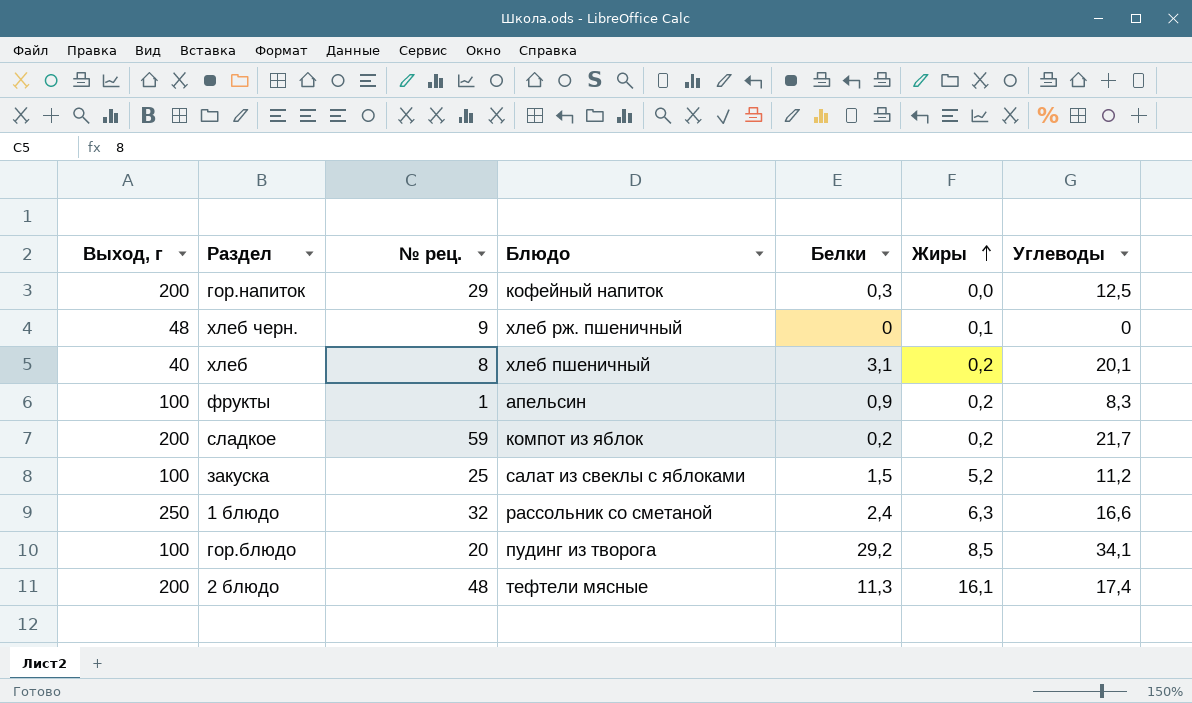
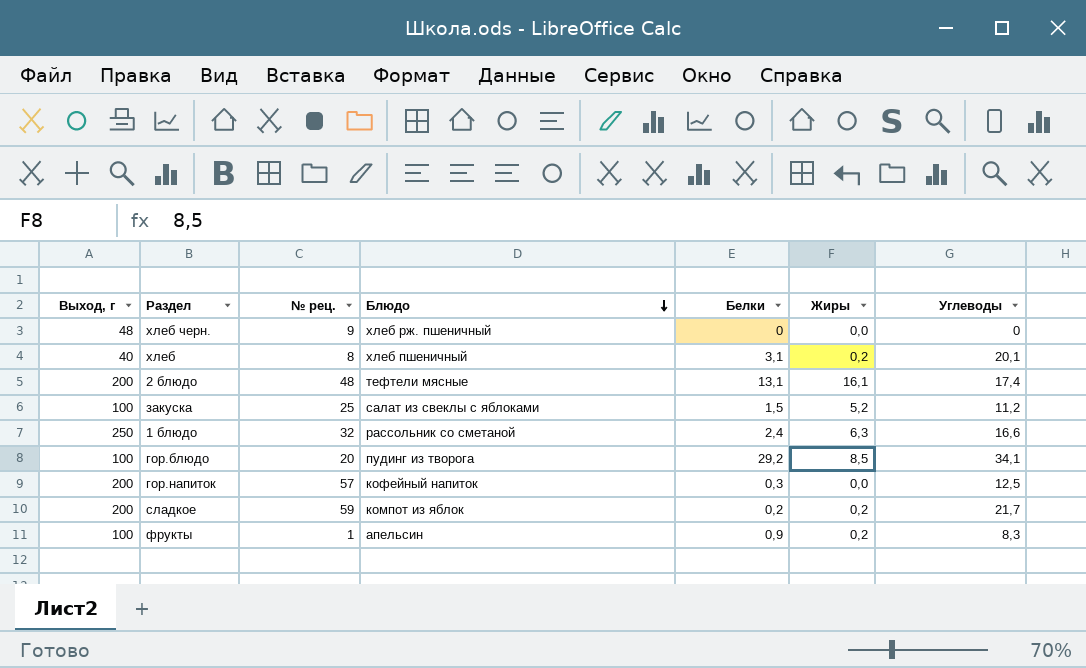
row order: Жиры ascending -> Блюдо descending
хлеб черн. | Жиры: 0,1 -> 0,0
2 блюдо | Белки: 11,3 -> 13,1
гор.напиток | № рец.: 29 -> 57

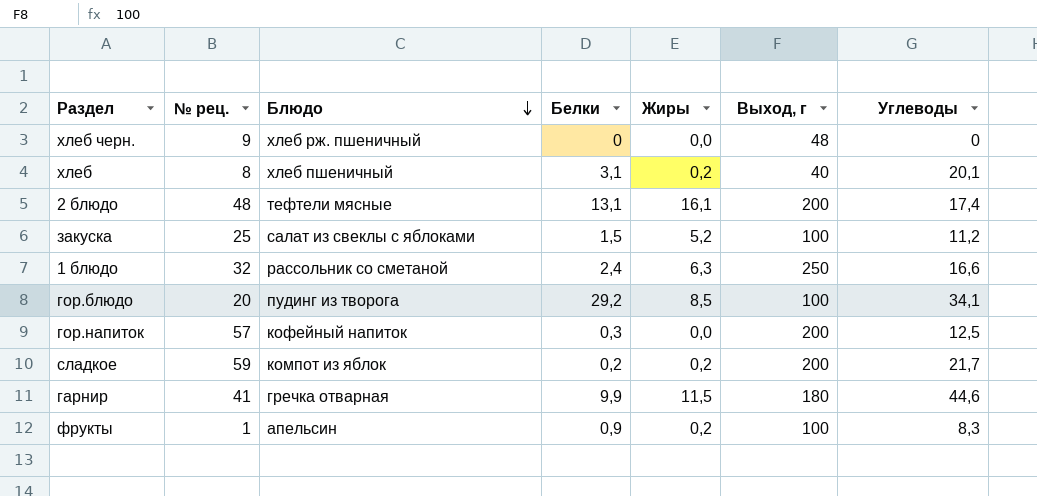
column Выход, г | position: 1 -> 6
row гарнир: none -> 41 | гречка отварная | 9,9 | 11,5 | 180 | 44,6

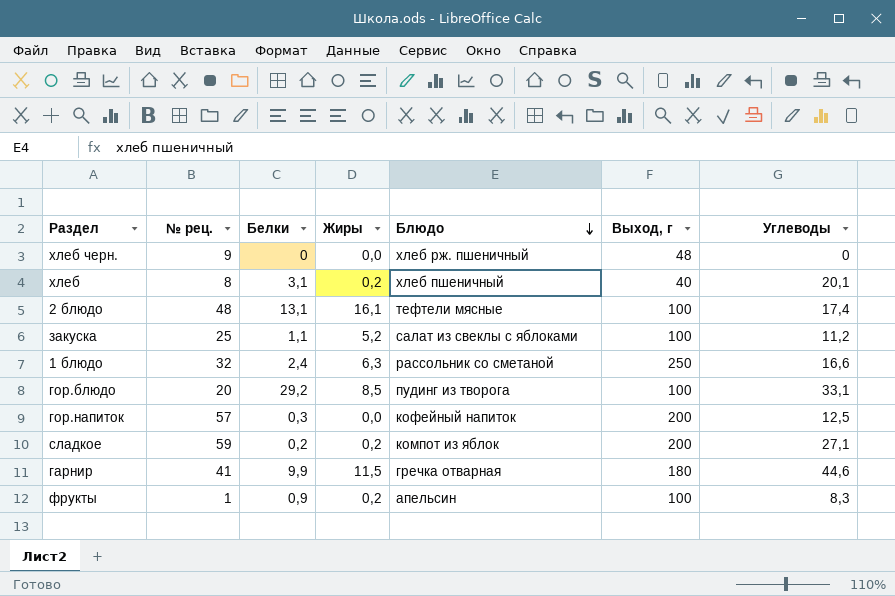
column Блюдо | position: 3 -> 5
2 блюдо | Выход, г: 200 -> 100
закуска | Белки: 1,5 -> 1,1
гор.блюдо | Углеводы: 34,1 -> 33,1
сладкое | Углеводы: 21,7 -> 27,1

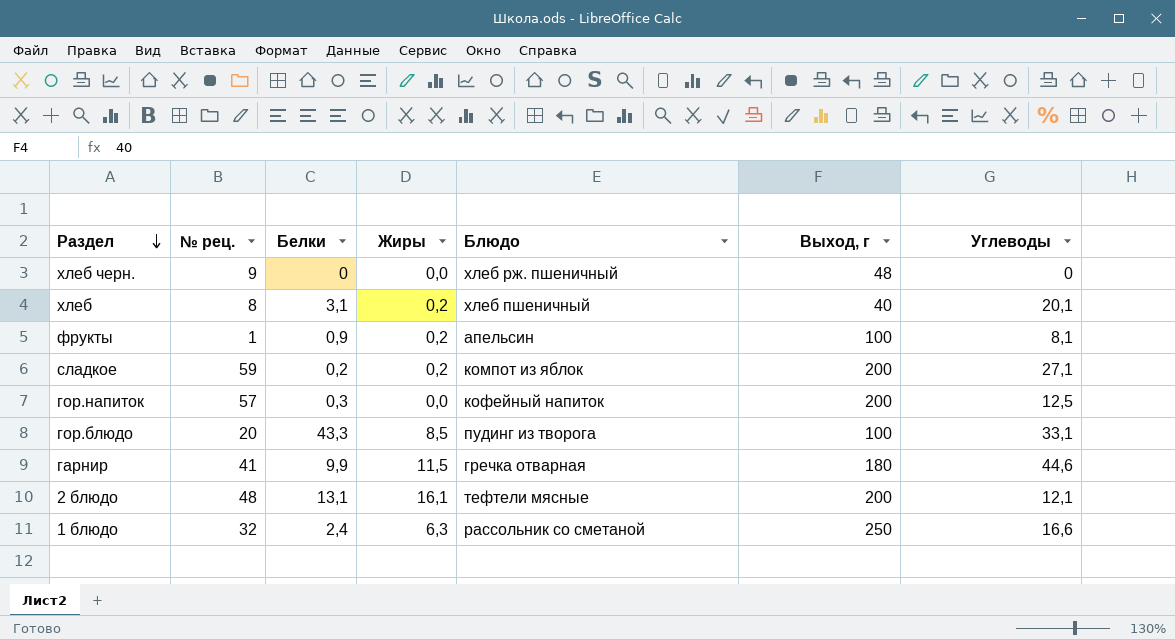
row order: Блюдо descending -> Раздел descending
row закуска: 25 | 1,1 | 5,2 | салат из свеклы с яблоками | 100 | 11,2 -> none
фрукты | Углеводы: 8,3 -> 8,1
гор.блюдо | Белки: 29,2 -> 43,3
2 блюдо | Выход, г: 100 -> 200
2 блюдо | Углеводы: 17,4 -> 12,1

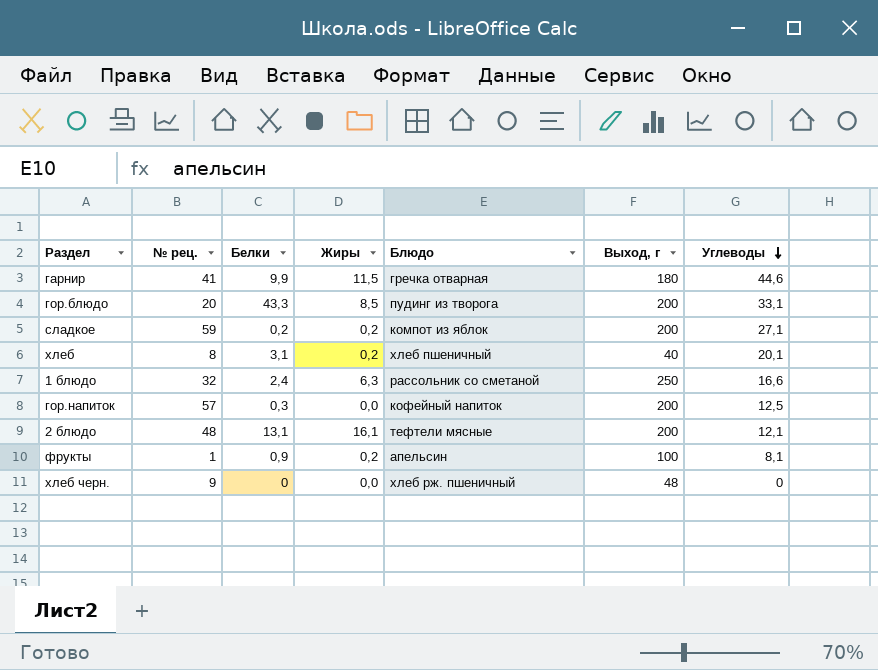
row order: Раздел descending -> Углеводы descending
гор.блюдо | Выход, г: 100 -> 200

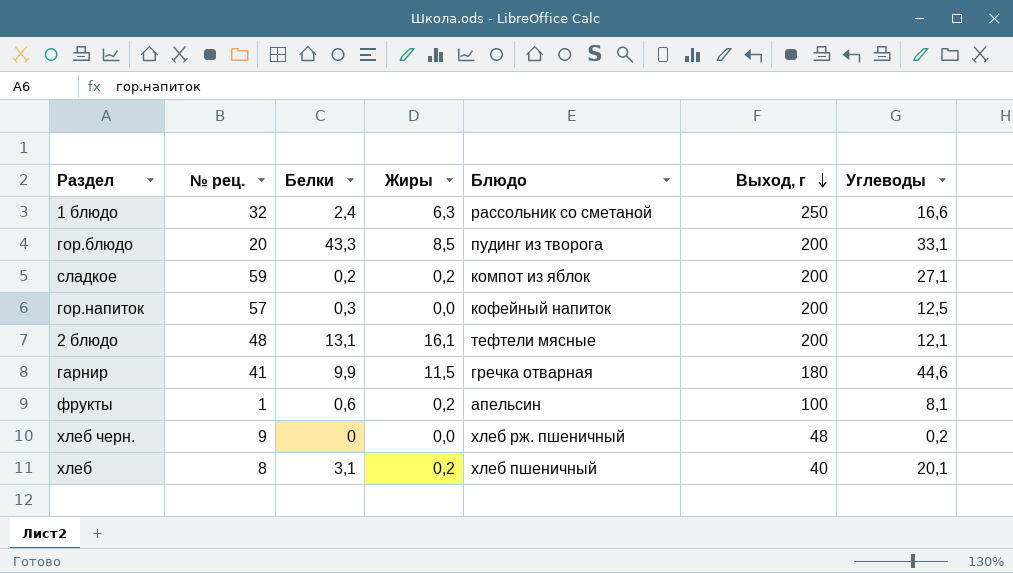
row order: Углеводы descending -> Выход, г descending
фрукты | Белки: 0,9 -> 0,6
хлеб черн. | Углеводы: 0 -> 0,2

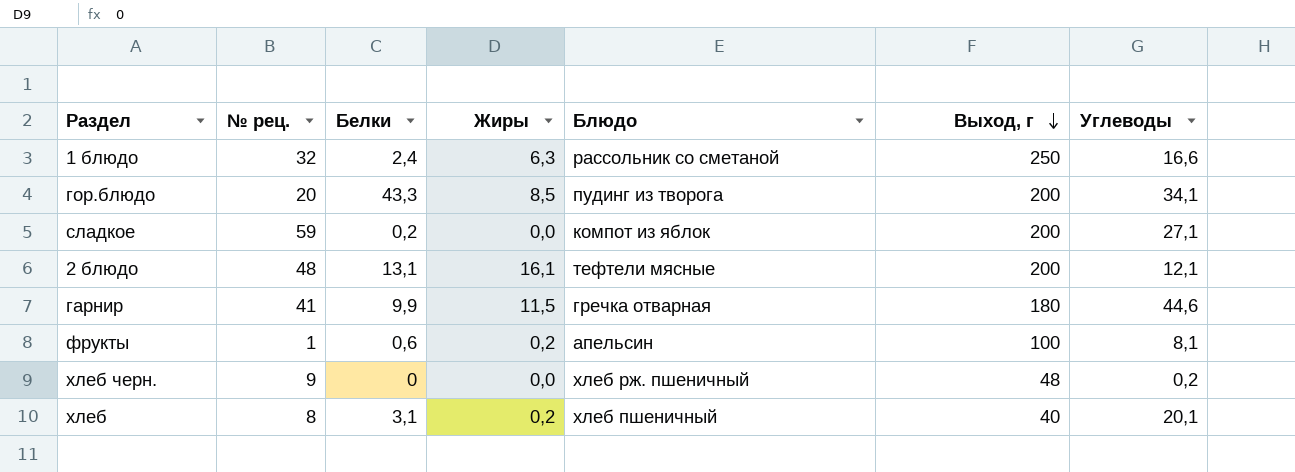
row гор.напиток: 57 | 0,3 | 0,0 | кофейный напиток | 200 | 12,5 -> none
гор.блюдо | Углеводы: 33,1 -> 34,1
сладкое | Жиры: 0,2 -> 0,0

